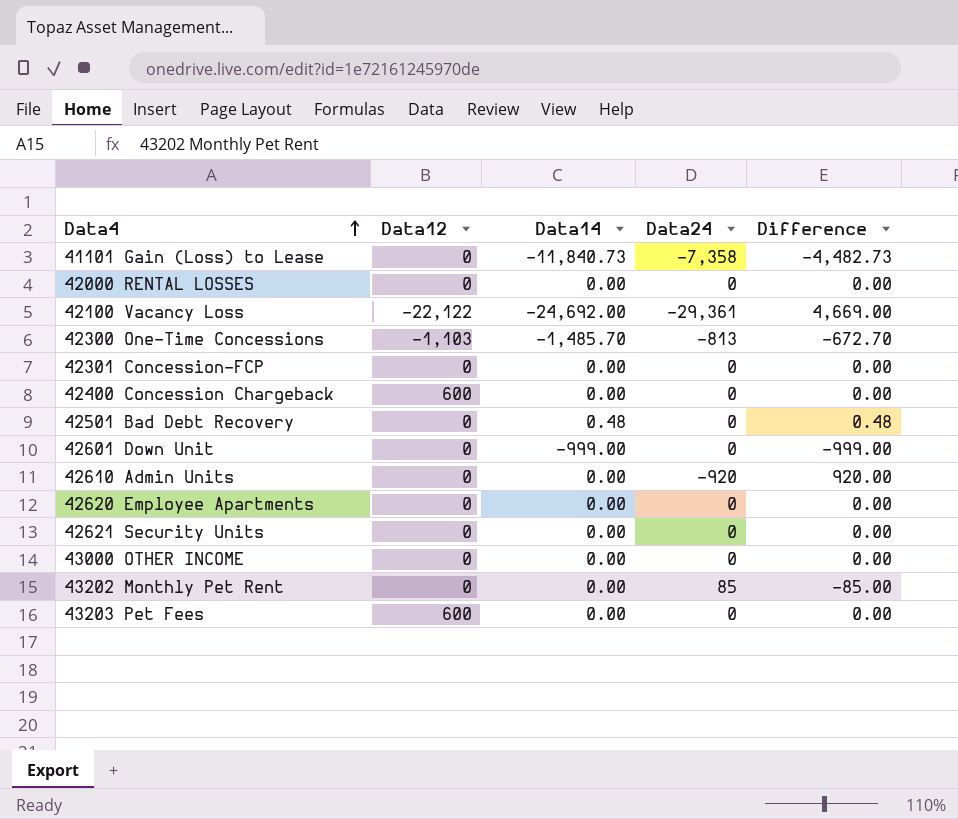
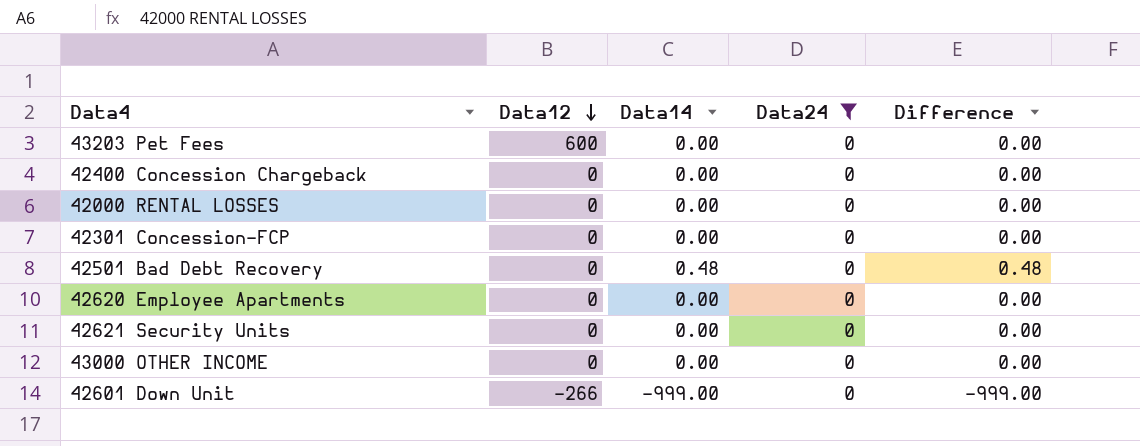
filter: none -> Data24 = 0
row order: Data4 ascending -> Data12 descending
42400 Concession Chargeback | Data12: 600 -> 0
42601 Down Unit | Data12: 0 -> -266

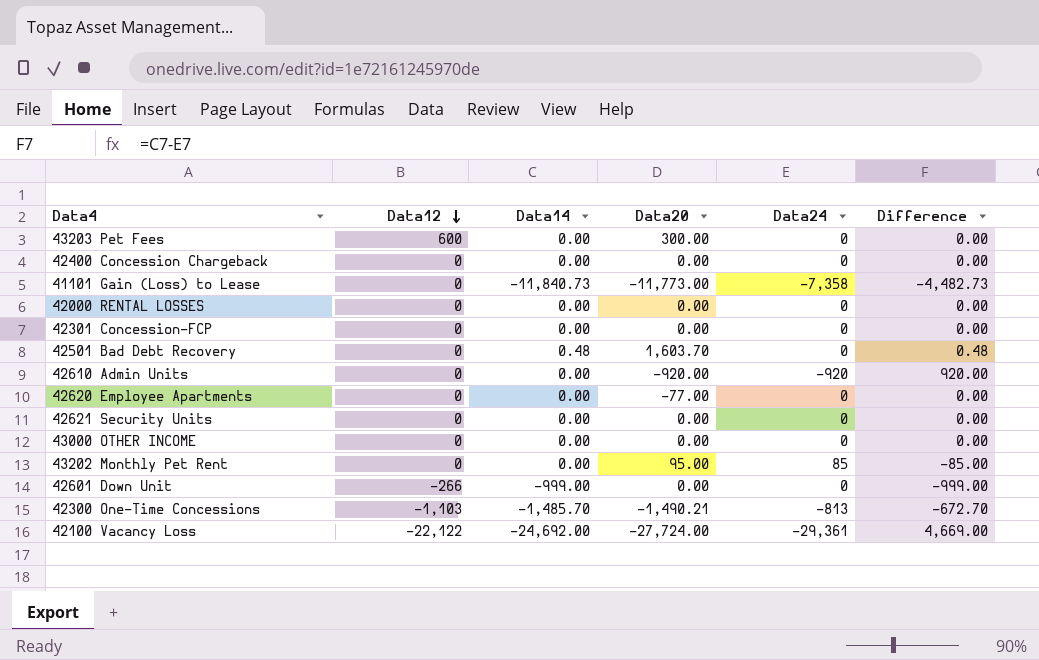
filter: Data24 = 0 -> none
column Data20 | position: none -> 4

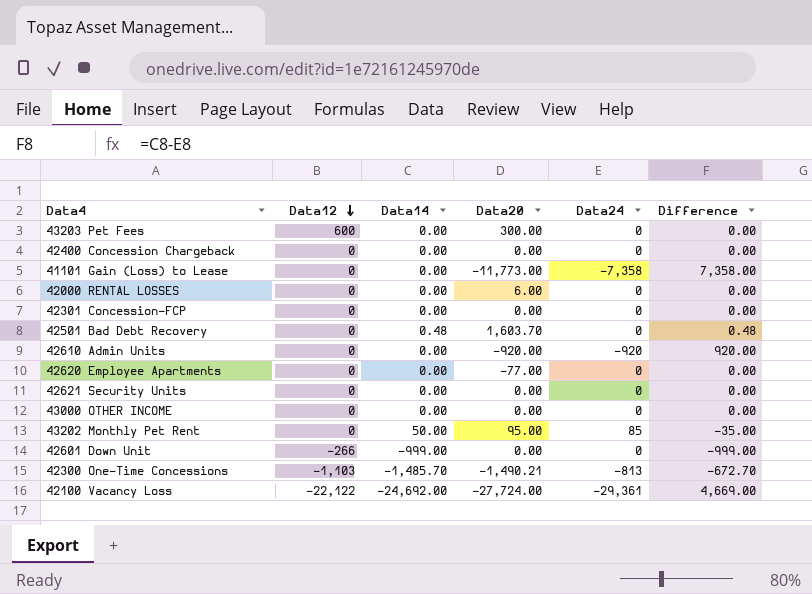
41101 Gain (Loss) to Lease | Data14: -11,840.73 -> 0.00
41101 Gain (Loss) to Lease | Difference: -4,482.73 -> 7,358.00
42000 RENTAL LOSSES | Data20: 0.00 -> 6.00
43202 Monthly Pet Rent | Data14: 0.00 -> 50.00
43202 Monthly Pet Rent | Difference: -85.00 -> -35.00

